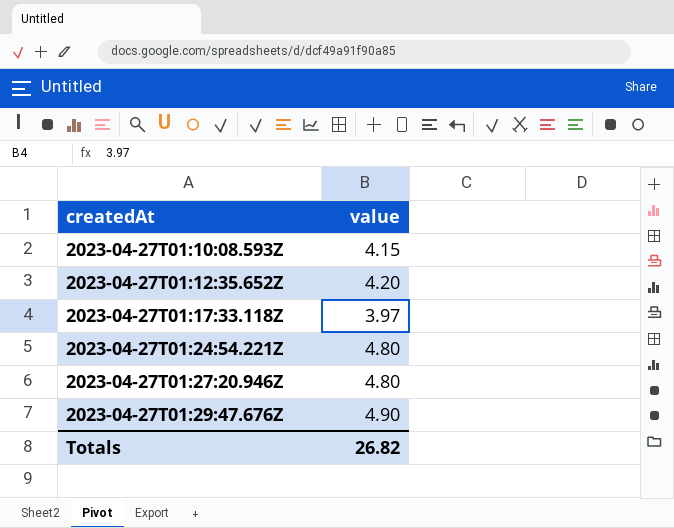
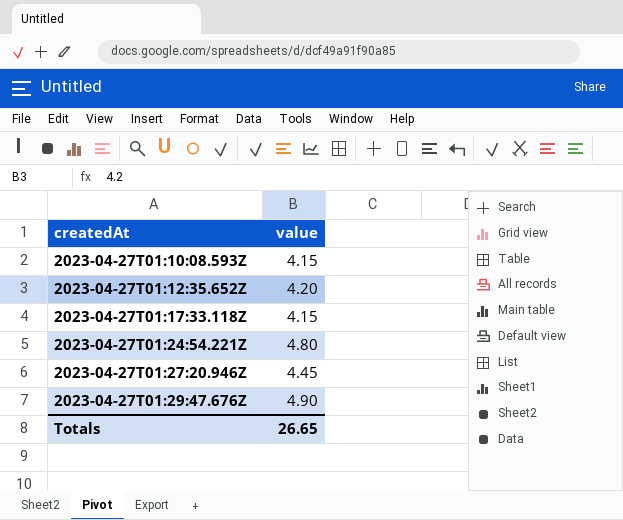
2023-04-27T01:17:33.118Z | value: 3.97 -> 4.15
2023-04-27T01:27:20.946Z | value: 4.80 -> 4.45
Totals | value: 26.82 -> 26.65

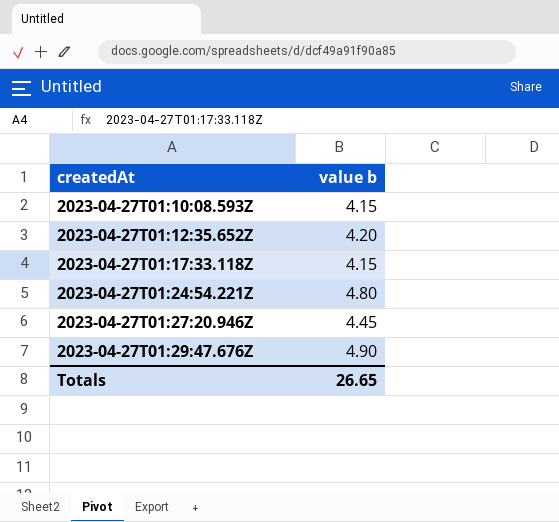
column name: value -> value b

